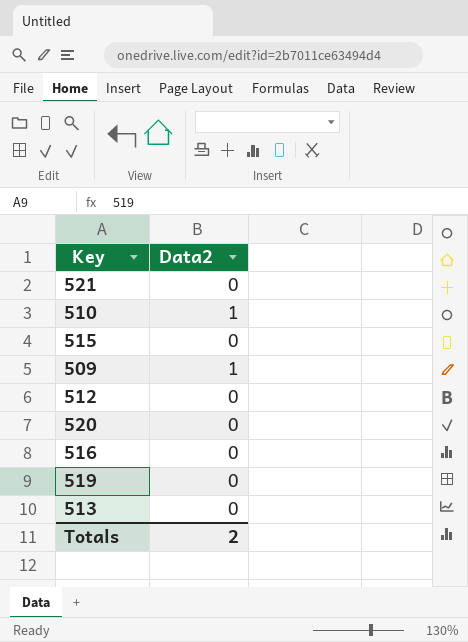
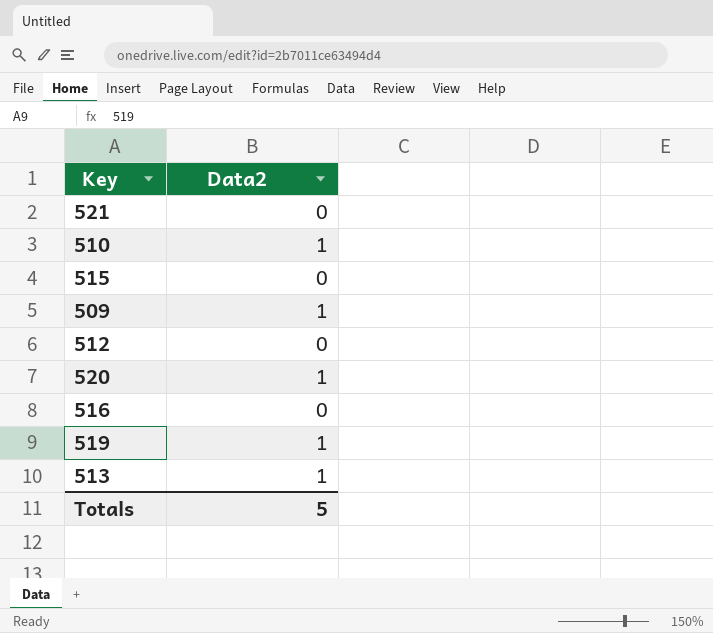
520 | Data2: 0 -> 1
519 | Data2: 0 -> 1
513 | Data2: 0 -> 1
Totals | Data2: 2 -> 5

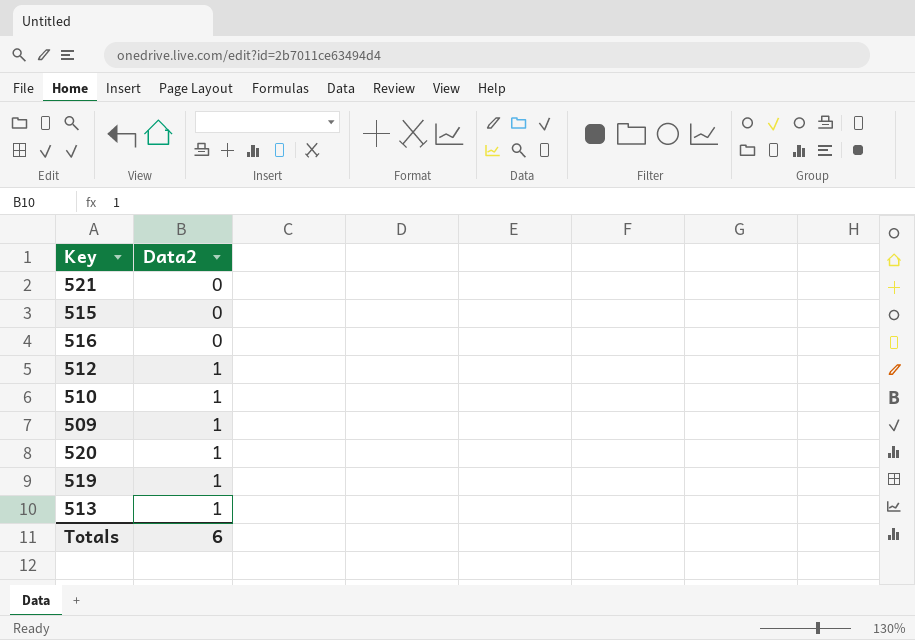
row order: none -> Data2 ascending
512 | Data2: 0 -> 1
Totals | Data2: 5 -> 6

